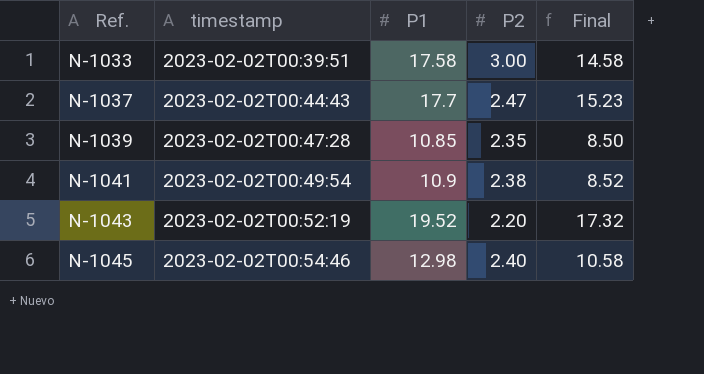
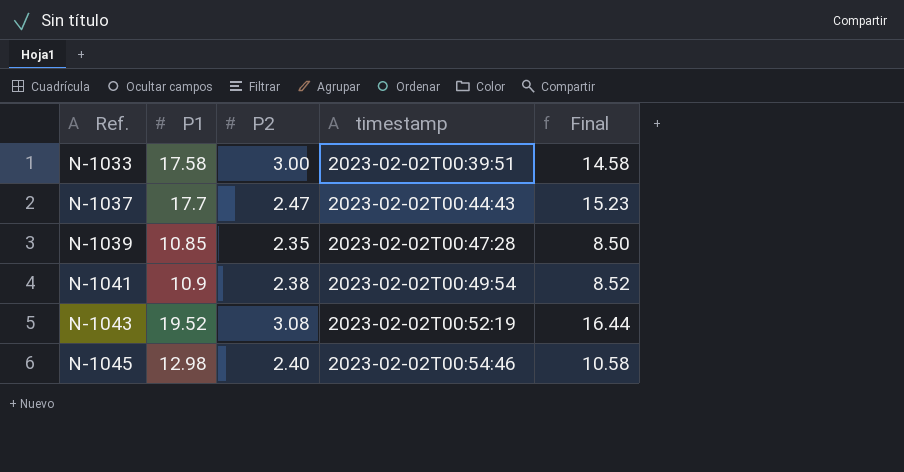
column timestamp | position: 2 -> 4
N-1043 | P2: 2.20 -> 3.08
N-1043 | Final: 17.32 -> 16.44

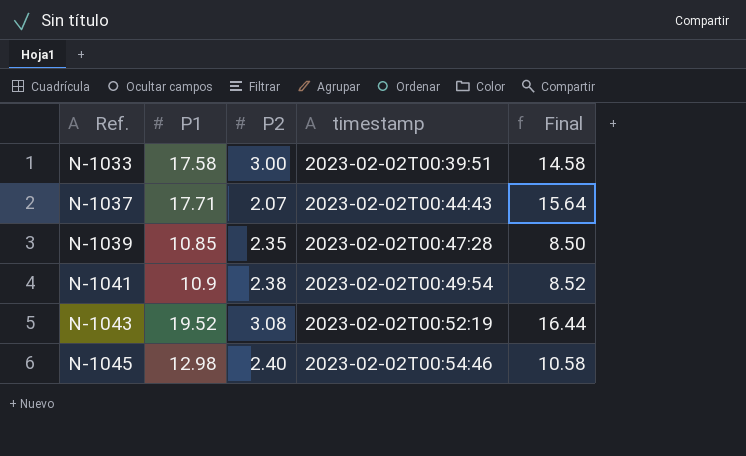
N-1037 | P1: 17.7 -> 17.71
N-1037 | P2: 2.47 -> 2.07
N-1037 | Final: 15.23 -> 15.64

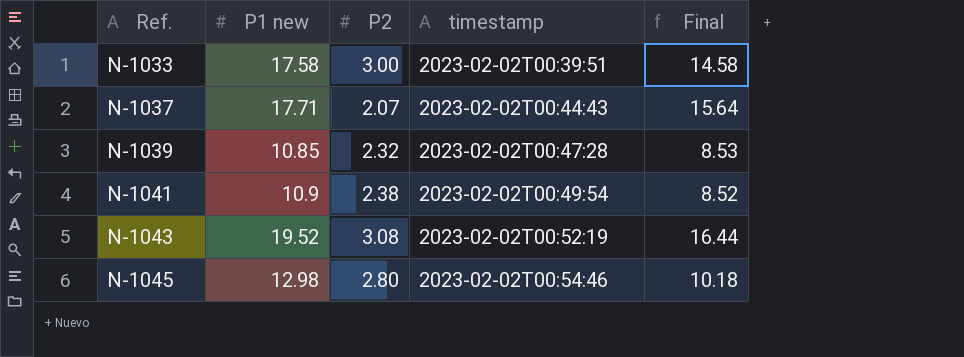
column name: P1 -> P1 new
N-1039 | P2: 2.35 -> 2.32
N-1039 | Final: 8.50 -> 8.53
N-1045 | P2: 2.40 -> 2.80
N-1045 | Final: 10.58 -> 10.18

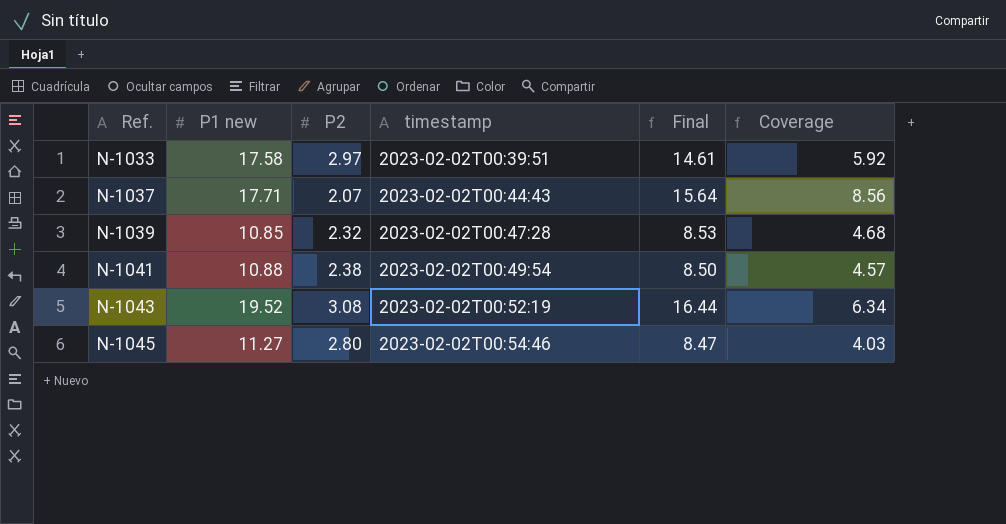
column Coverage | formula: none -> [P1 new] / [P2]
N-1033 | P2: 3.00 -> 2.97
N-1033 | Final: 14.58 -> 14.61
N-1041 | P1 new: 10.9 -> 10.88
N-1041 | Final: 8.52 -> 8.50
N-1045 | P1 new: 12.98 -> 11.27
N-1045 | Final: 10.18 -> 8.47

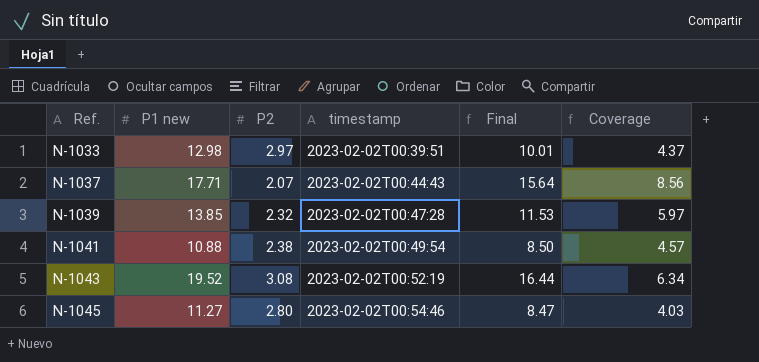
N-1033 | P1 new: 17.58 -> 12.98
N-1033 | Final: 14.61 -> 10.01
N-1033 | Coverage: 5.92 -> 4.37
N-1039 | P1 new: 10.85 -> 13.85
N-1039 | Final: 8.53 -> 11.53
N-1039 | Coverage: 4.68 -> 5.97

